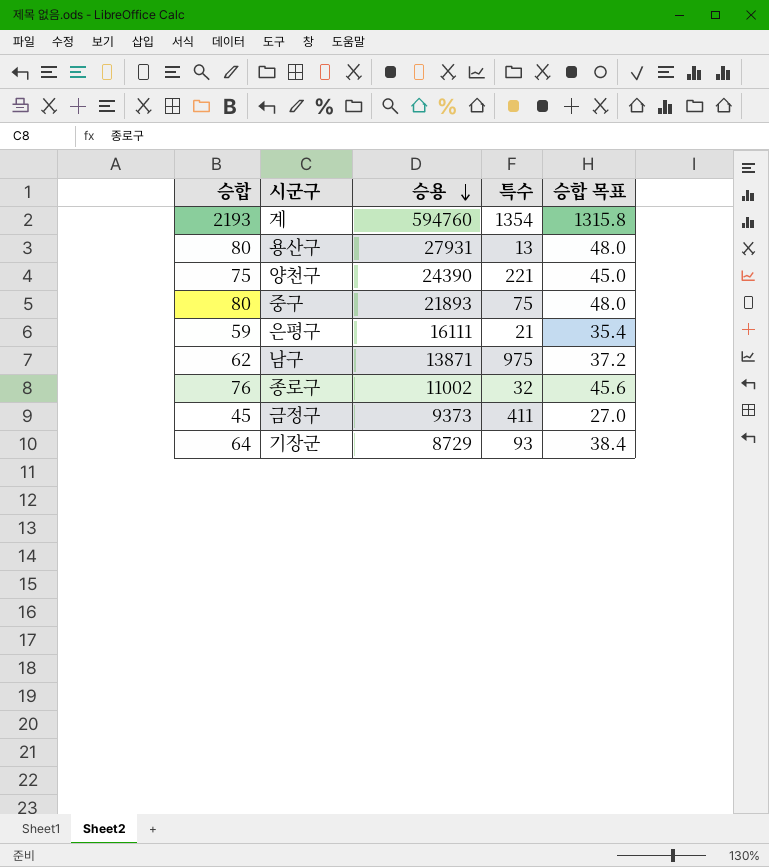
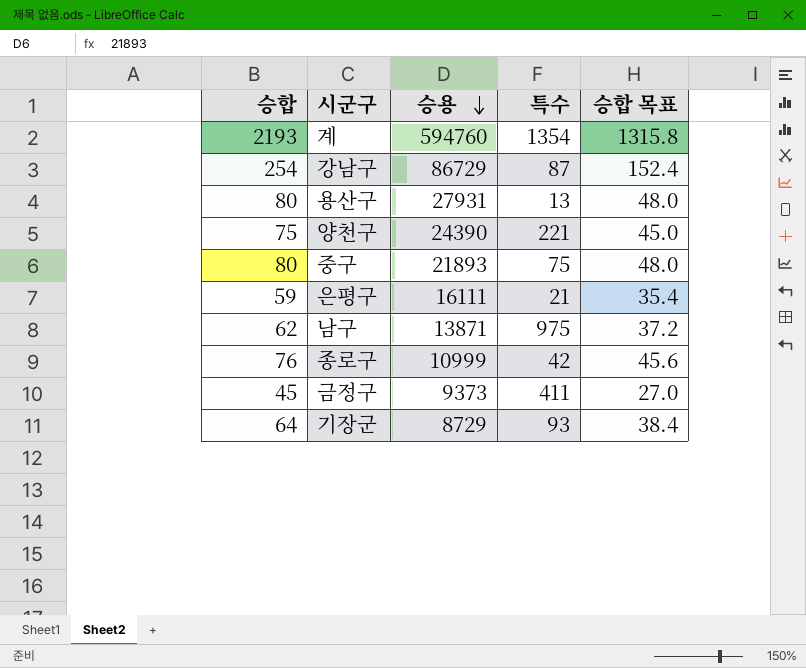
row 강남구: none -> 254 | 86729 | 87 | 152.4
종로구 | 승용: 11002 -> 10999
종로구 | 특수: 32 -> 42

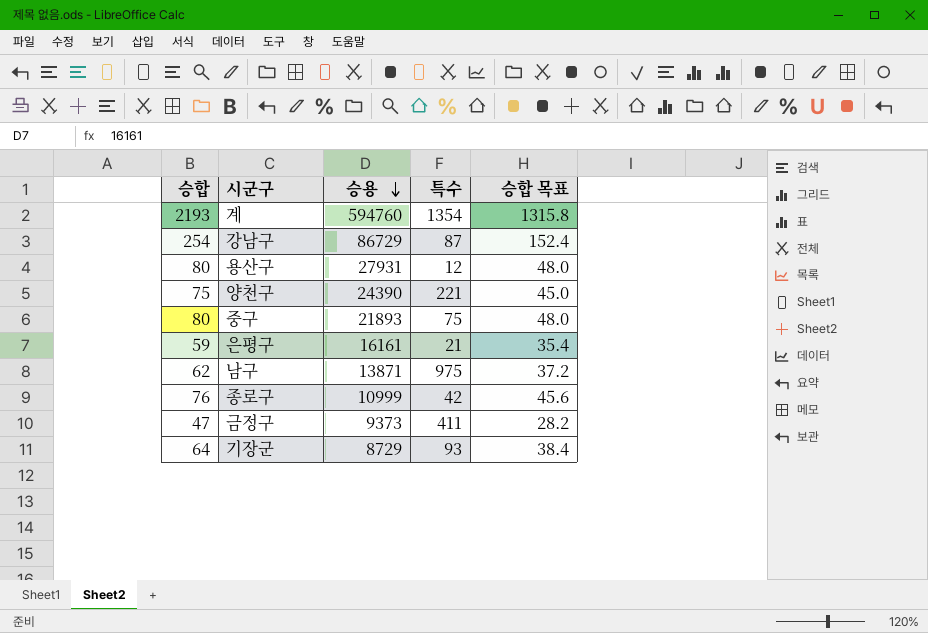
용산구 | 특수: 13 -> 12
은평구 | 승용: 16111 -> 16161
금정구 | 승합: 45 -> 47
금정구 | 승합 목표: 27.0 -> 28.2

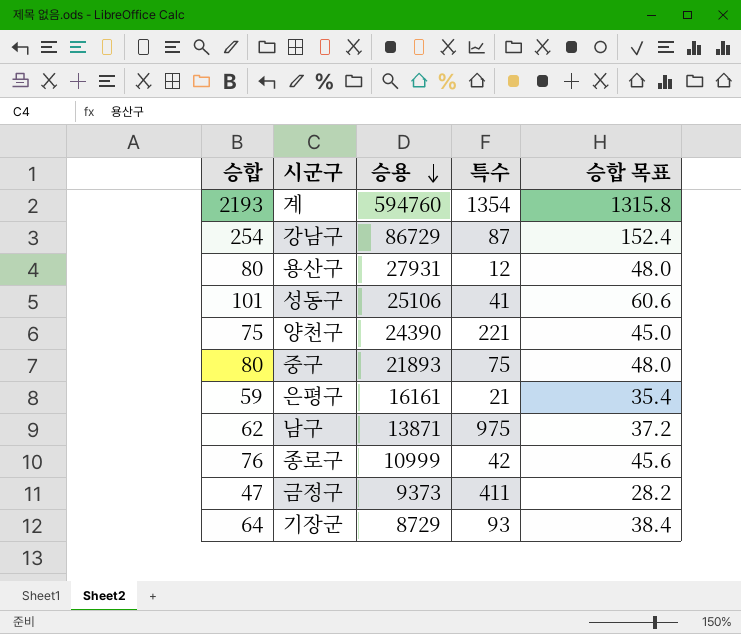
row 성동구: none -> 101 | 25106 | 41 | 60.6

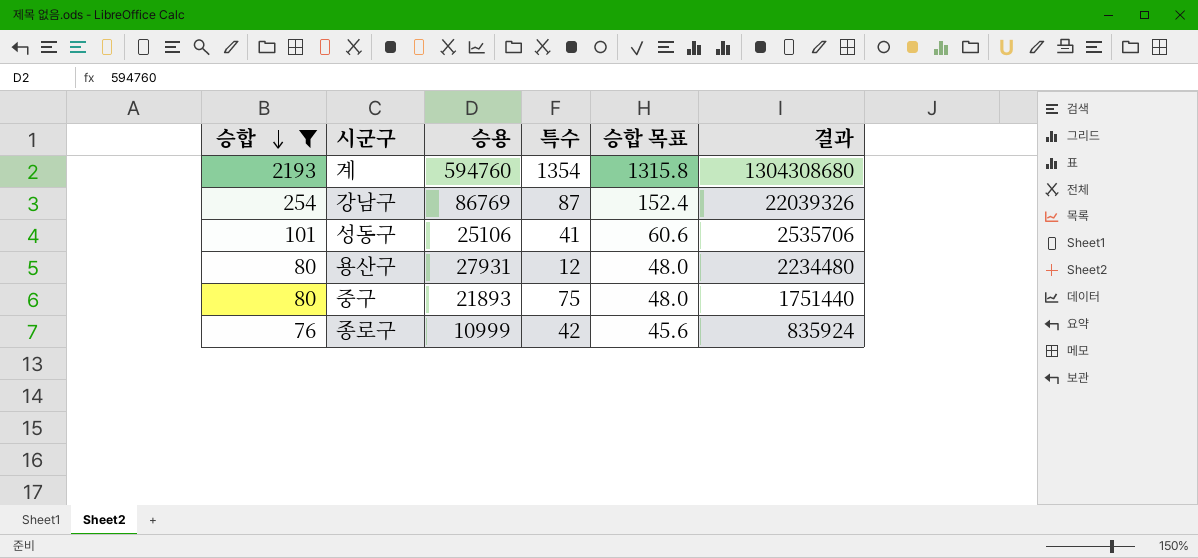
filter: none -> 승합 >= 76
row order: 승용 descending -> 승합 descending
column 결과 | formula: none -> [승합] * [승용]
강남구 | 승용: 86729 -> 86769

